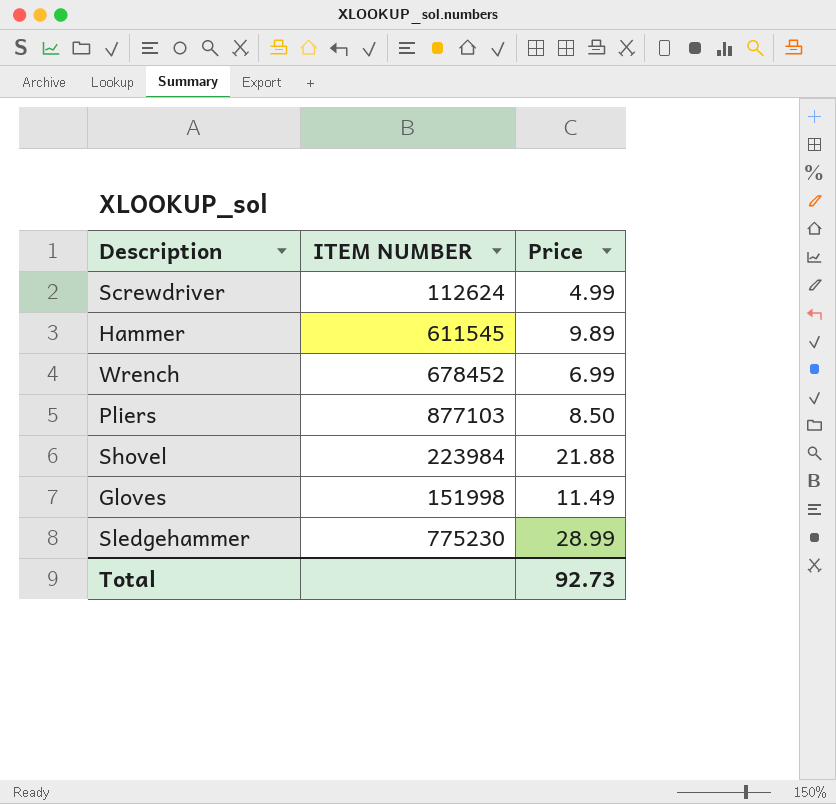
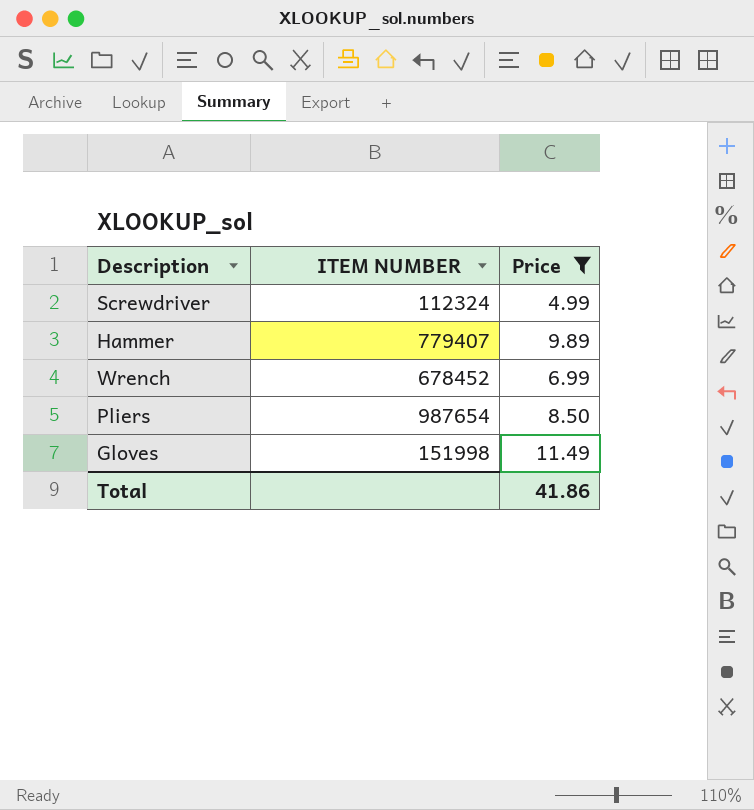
filter: none -> Price <= 11.49
Screwdriver | ITEM NUMBER: 112624 -> 112324
Hammer | ITEM NUMBER: 611545 -> 779407
Pliers | ITEM NUMBER: 877103 -> 987654
Total | Price: 92.73 -> 41.86

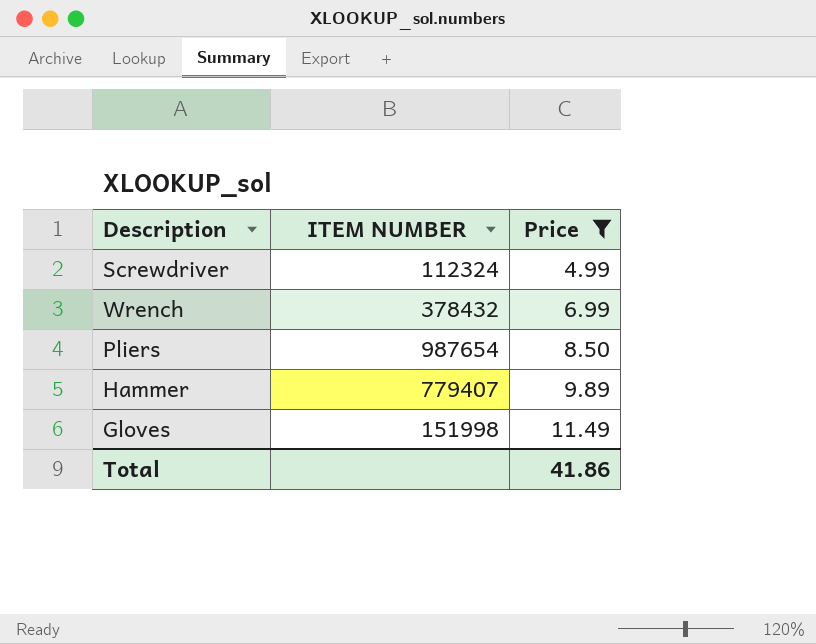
row order: none -> Price ascending
Wrench | ITEM NUMBER: 678452 -> 378432

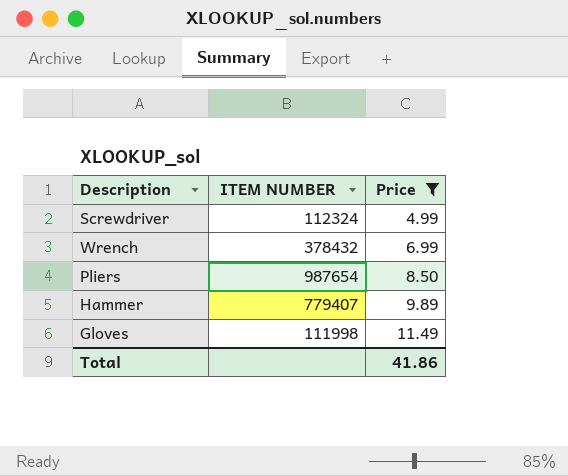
Gloves | ITEM NUMBER: 151998 -> 111998

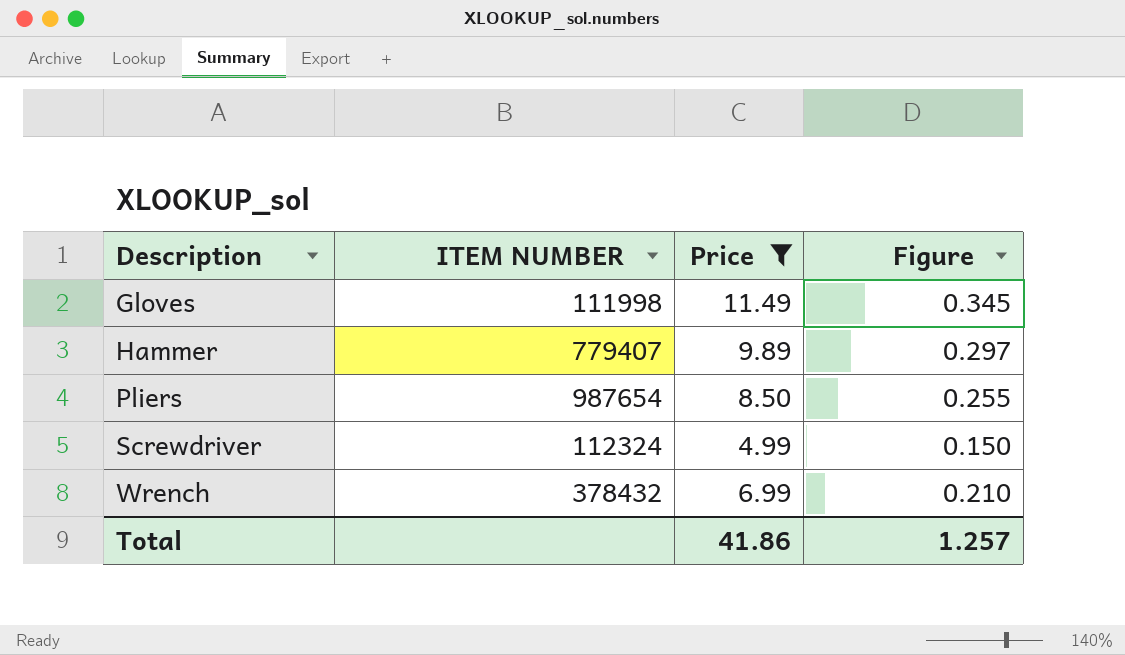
row order: Price ascending -> Description ascending
column Figure | formula: none -> [Price] * 0.03

